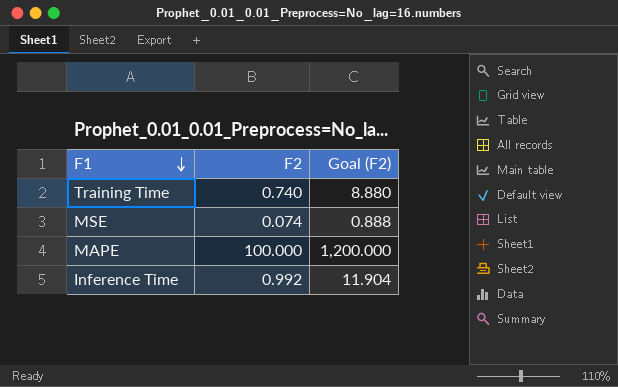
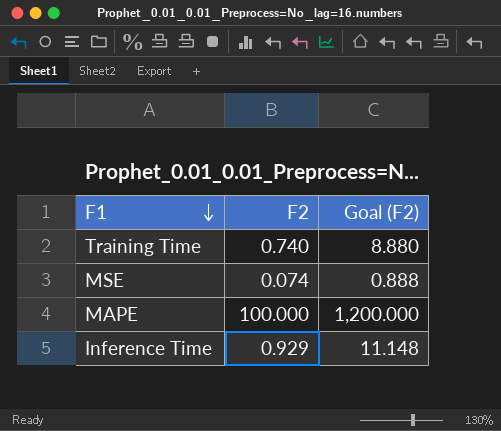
Inference Time | F2: 0.992 -> 0.929
Inference Time | Goal (F2): 11.904 -> 11.148

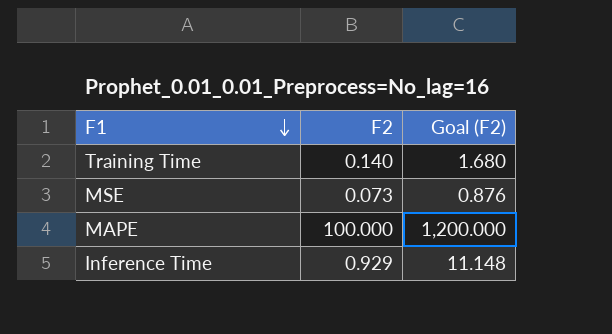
Training Time | F2: 0.740 -> 0.140
Training Time | Goal (F2): 8.880 -> 1.680
MSE | F2: 0.074 -> 0.073
MSE | Goal (F2): 0.888 -> 0.876

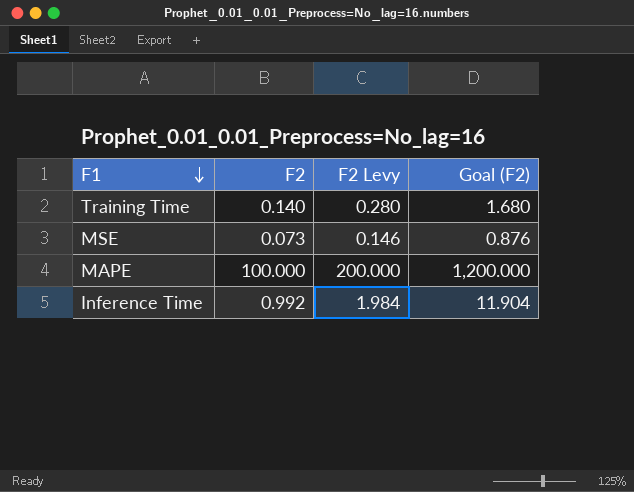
column F2 Levy | formula: none -> [F2] * 2
Inference Time | F2: 0.929 -> 0.992
Inference Time | Goal (F2): 11.148 -> 11.904

